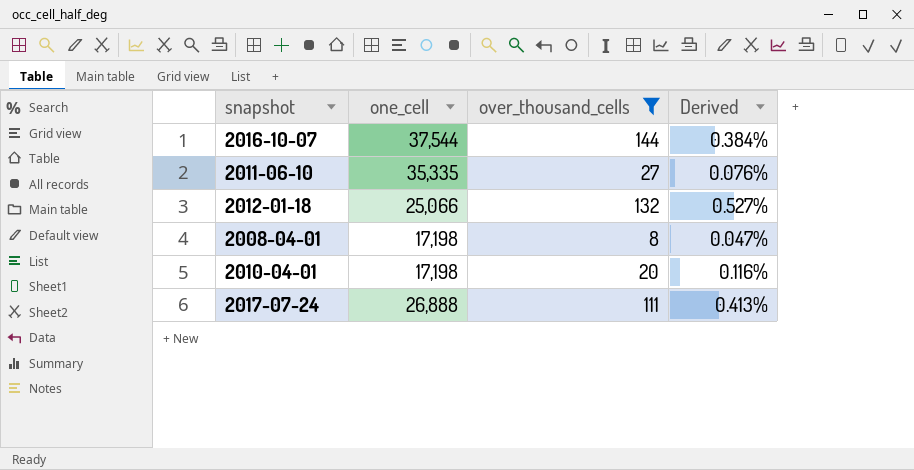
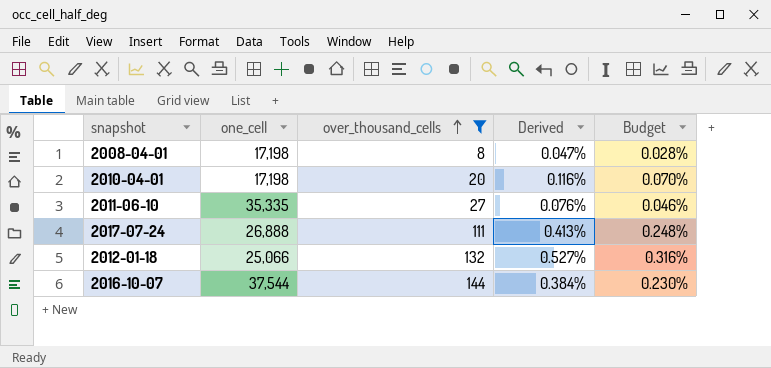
row order: none -> over_thousand_cells ascending
column Budget | formula: none -> [Derived] * 0.6

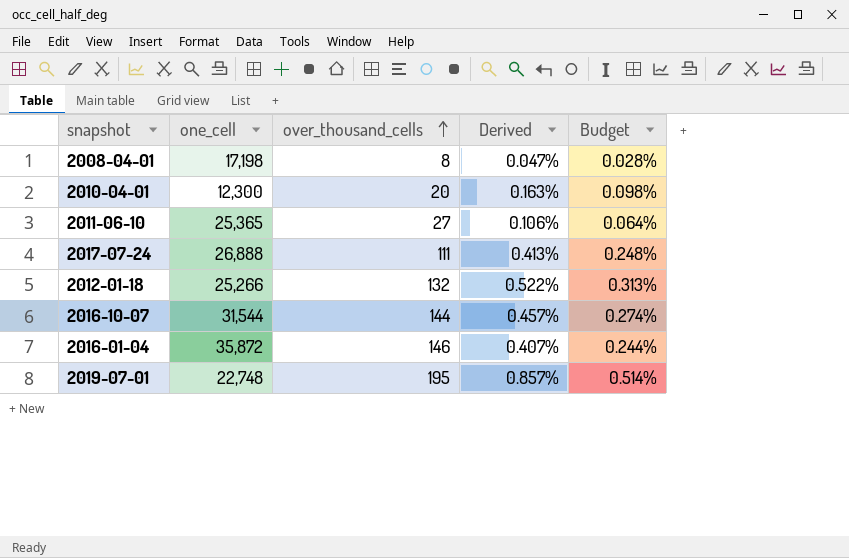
filter: over_thousand_cells <= 144 -> none
2010-04-01 | one_cell: 17,198 -> 12,300
2010-04-01 | Derived: 0.116% -> 0.163%
2010-04-01 | Budget: 0.070% -> 0.098%
2011-06-10 | one_cell: 35,335 -> 25,365
2011-06-10 | Derived: 0.076% -> 0.106%
2011-06-10 | Budget: 0.046% -> 0.064%
2012-01-18 | one_cell: 25,066 -> 25,266
2012-01-18 | Derived: 0.527% -> 0.522%
2012-01-18 | Budget: 0.316% -> 0.313%
2016-10-07 | one_cell: 37,544 -> 31,544
2016-10-07 | Derived: 0.384% -> 0.457%
2016-10-07 | Budget: 0.230% -> 0.274%

